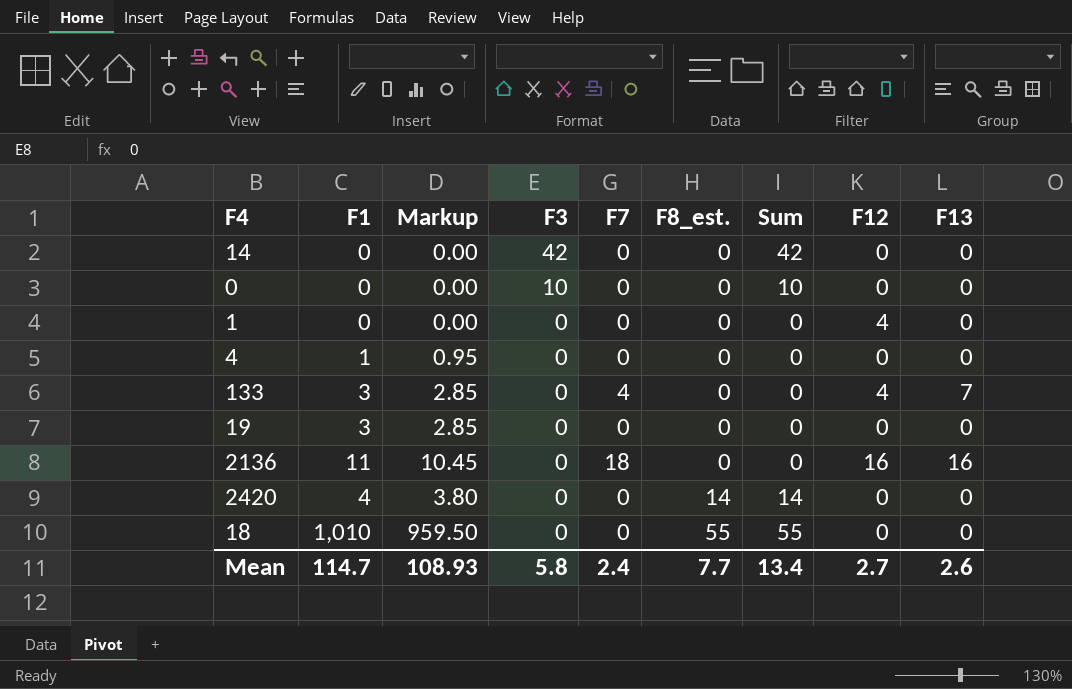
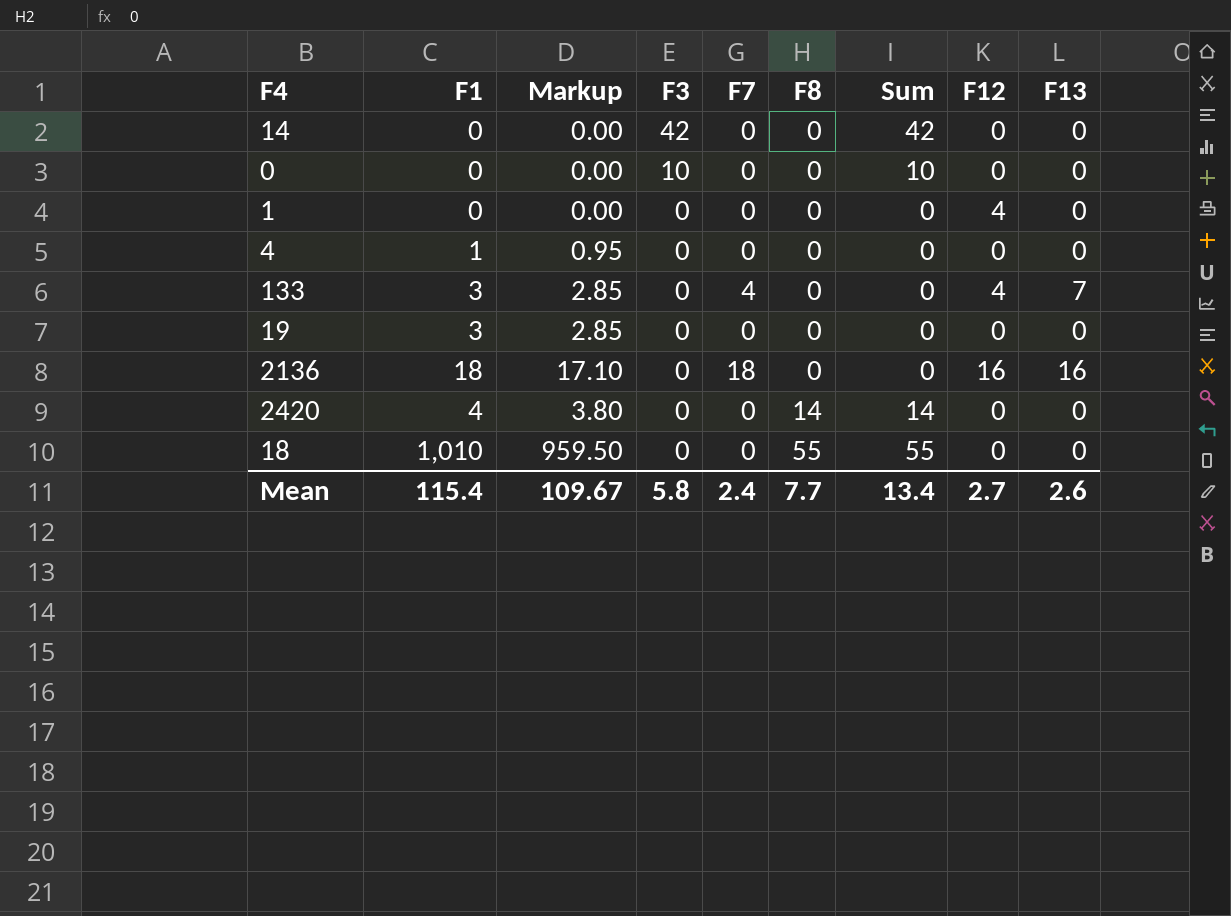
column name: F8_est. -> F8
2136 | F1: 11 -> 18
2136 | Markup: 10.45 -> 17.10
Mean | F1: 114.7 -> 115.4
Mean | Markup: 108.93 -> 109.67

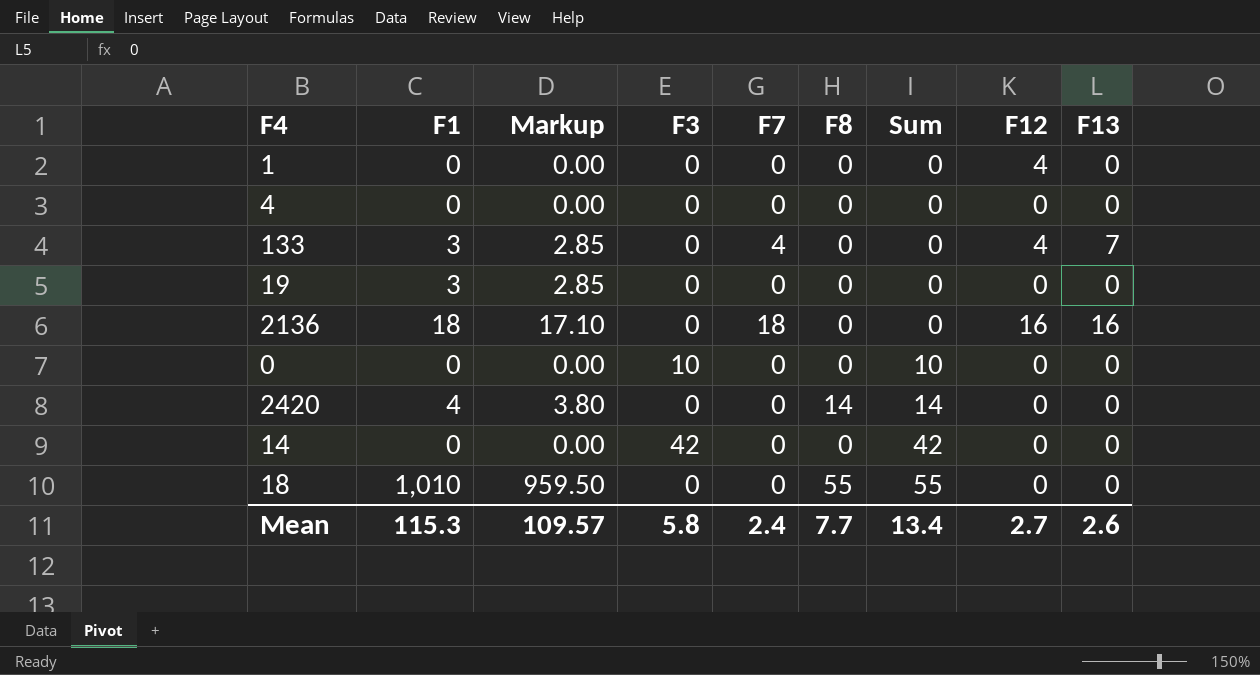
row order: F3 descending -> Sum ascending
4 | F1: 1 -> 0
4 | Markup: 0.95 -> 0.00
Mean | F1: 115.4 -> 115.3
Mean | Markup: 109.67 -> 109.57

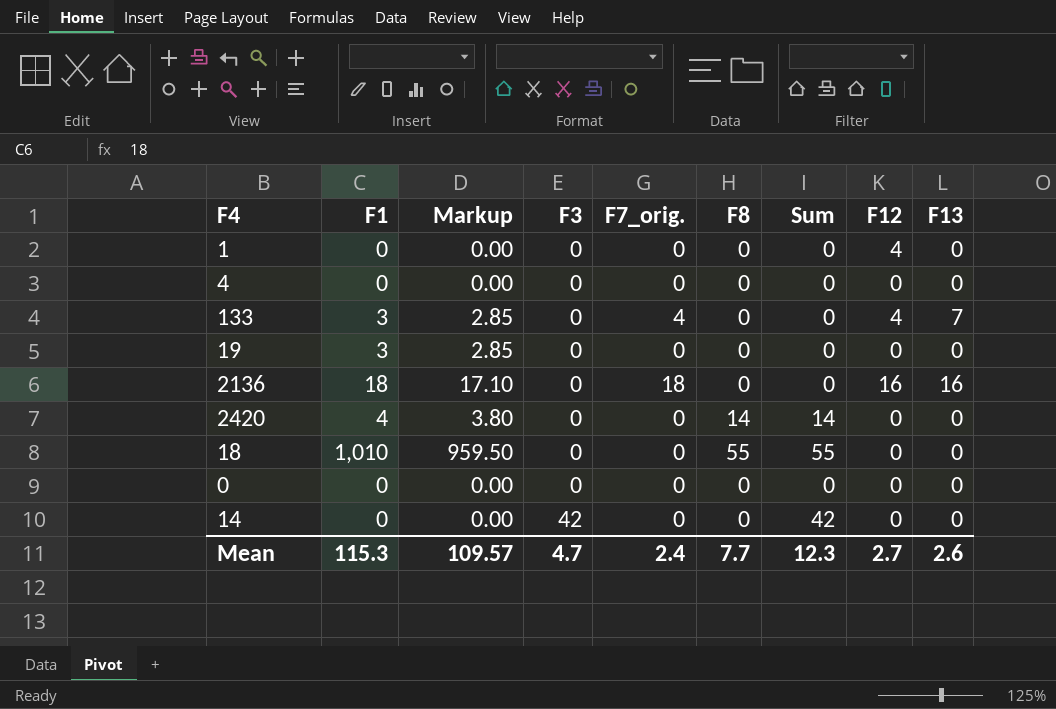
row order: Sum ascending -> F3 ascending
column name: F7 -> F7_orig.
0 | F3: 10 -> 0
0 | Sum: 10 -> 0
Mean | F3: 5.8 -> 4.7
Mean | Sum: 13.4 -> 12.3

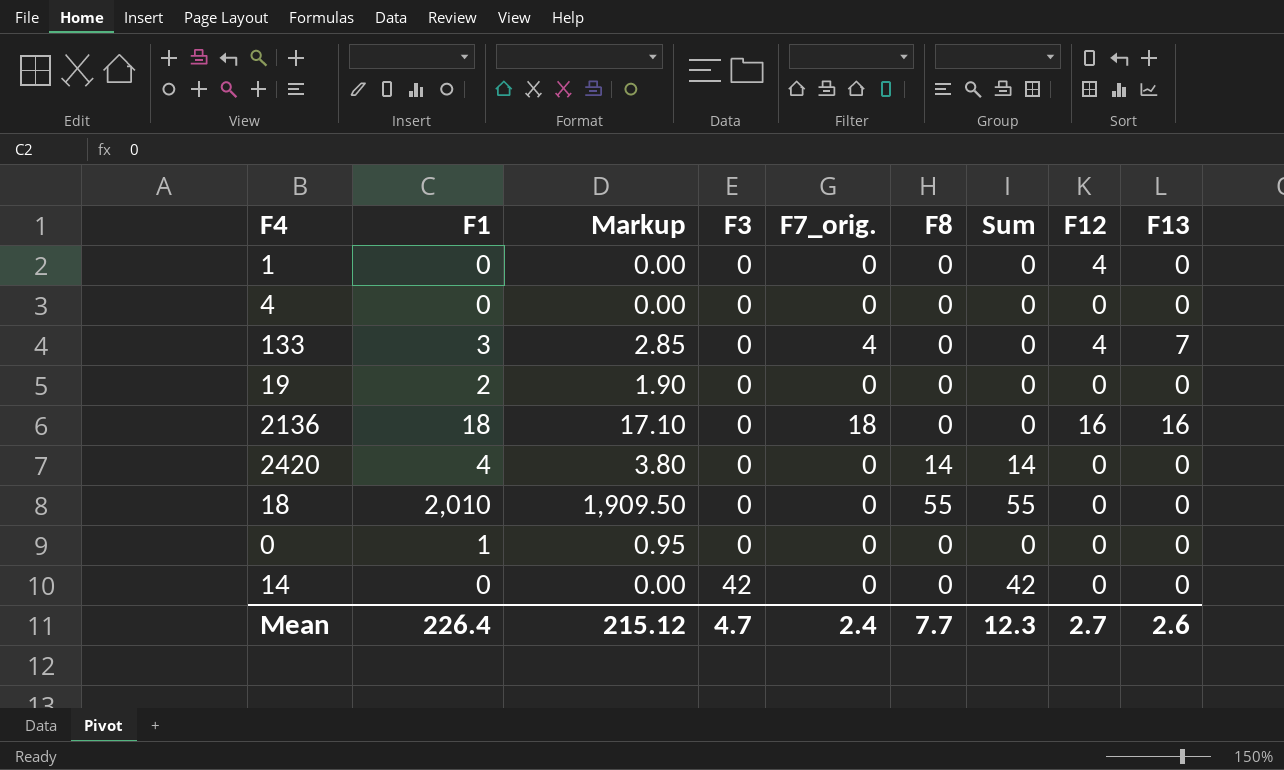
19 | F1: 3 -> 2
19 | Markup: 2.85 -> 1.90
18 | F1: 1,010 -> 2,010
18 | Markup: 959.50 -> 1,909.50
0 | F1: 0 -> 1
0 | Markup: 0.00 -> 0.95
Mean | F1: 115.3 -> 226.4
Mean | Markup: 109.57 -> 215.12

